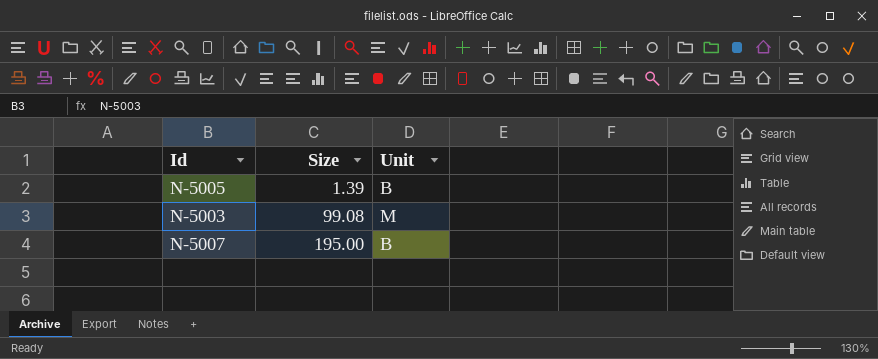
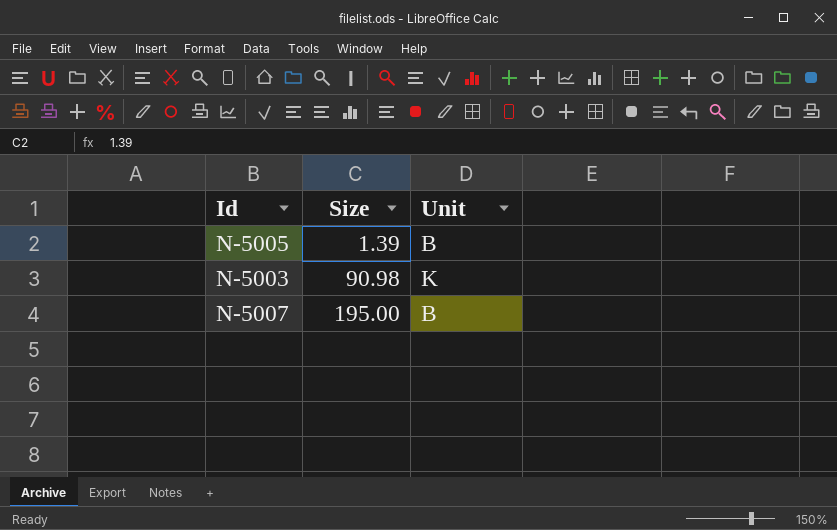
N-5003 | Size: 99.08 -> 90.98
N-5003 | Unit: M -> K

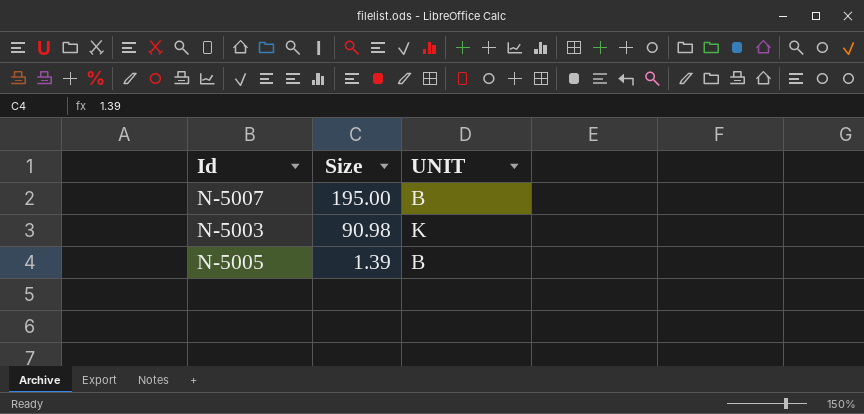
row order: Size ascending -> Size descending
column name: Unit -> UNIT

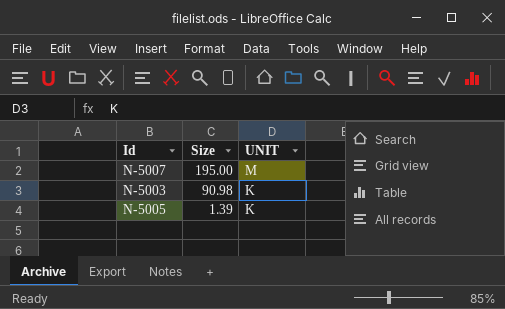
N-5007 | UNIT: B -> M
N-5005 | UNIT: B -> K

